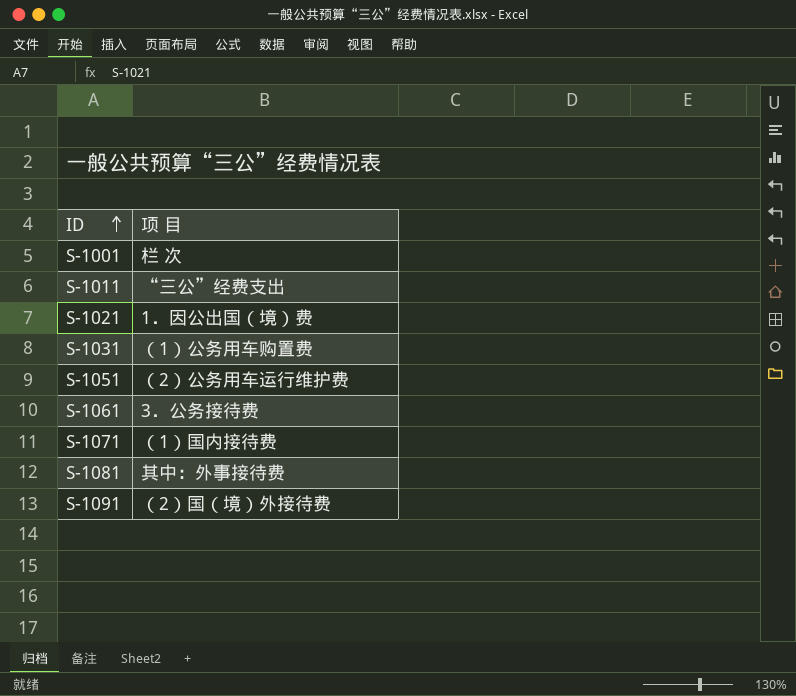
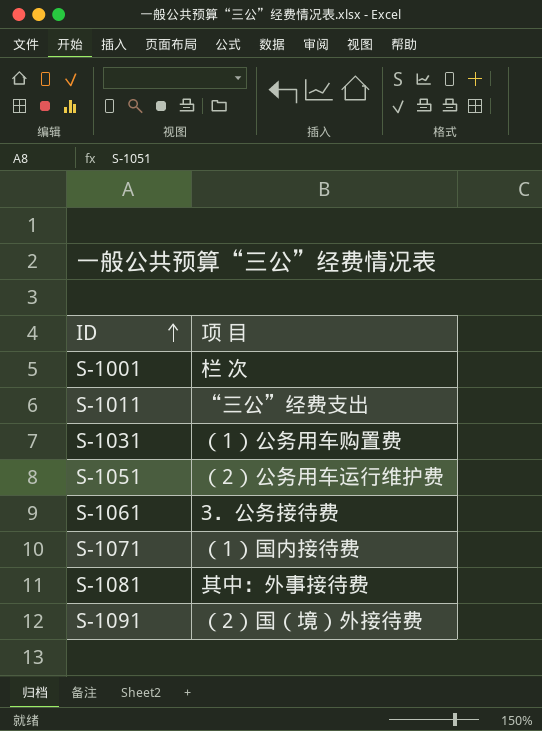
row S-1021: 1．因公出国（境）费 -> none

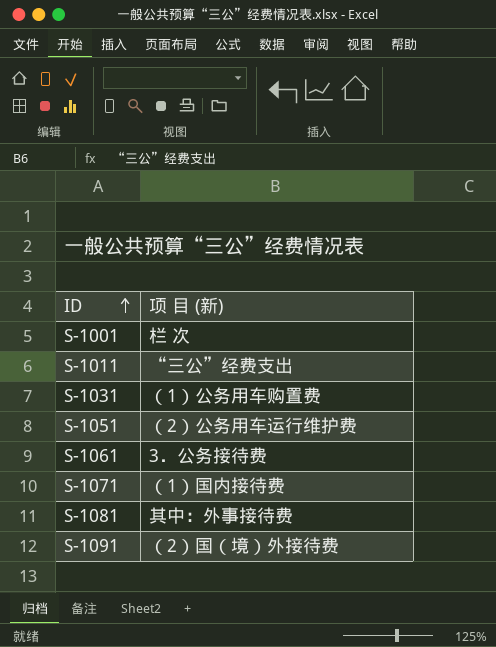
column name: 项 目 -> 项 目 (新)

